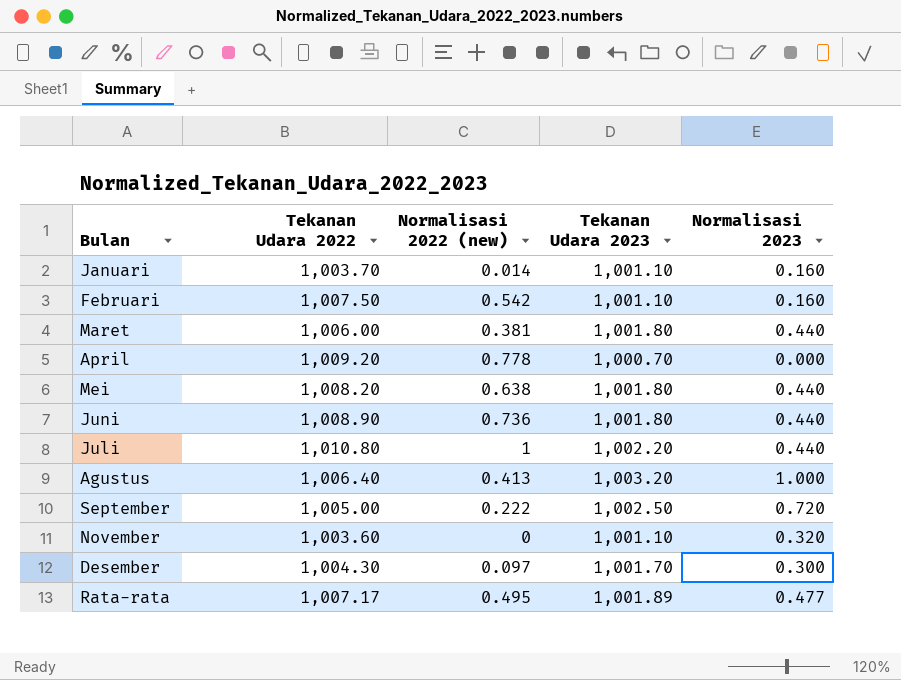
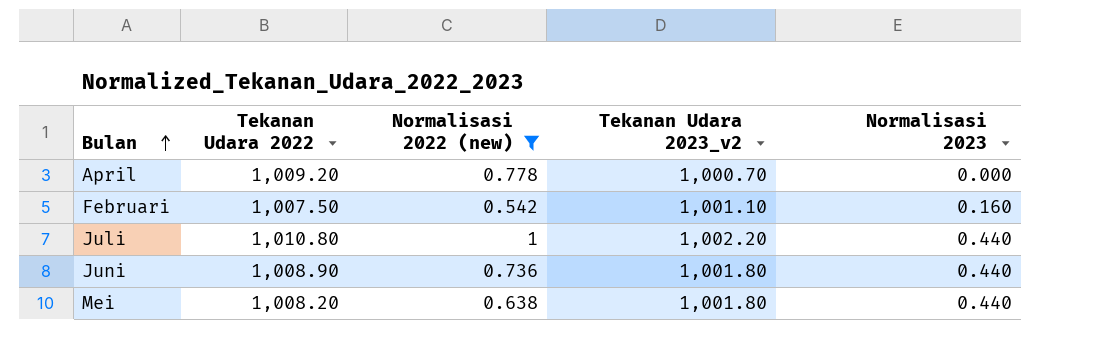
filter: none -> Normalisasi 2022 (new) >= 0.542
row order: none -> Bulan ascending
column name: Tekanan Udara 2023 -> Tekanan Udara 2023_v2

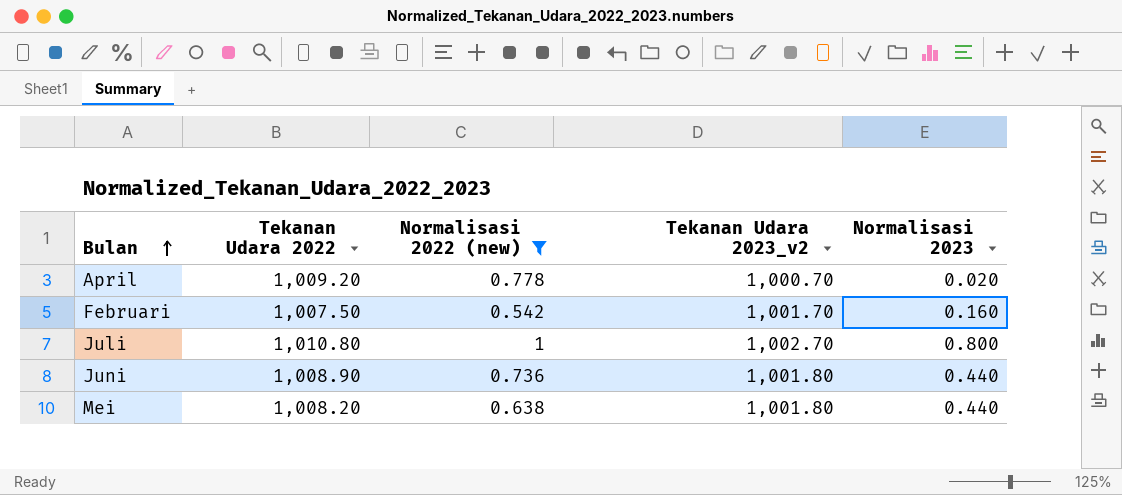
April | Normalisasi 2023: 0.000 -> 0.020
Februari | Tekanan Udara 2023_v2: 1,001.10 -> 1,001.70
Juli | Tekanan Udara 2023_v2: 1,002.20 -> 1,002.70
Juli | Normalisasi 2023: 0.440 -> 0.800

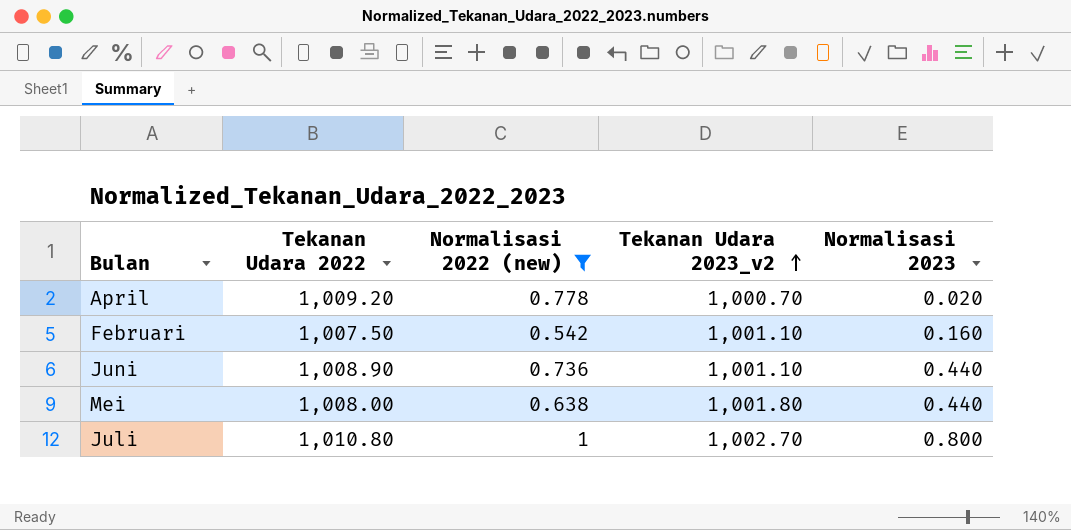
row order: Bulan ascending -> Tekanan Udara 2023_v2 ascending
Februari | Tekanan Udara 2023_v2: 1,001.70 -> 1,001.10
Juni | Tekanan Udara 2023_v2: 1,001.80 -> 1,001.10
Mei | Tekanan Udara 2022: 1,008.20 -> 1,008.00

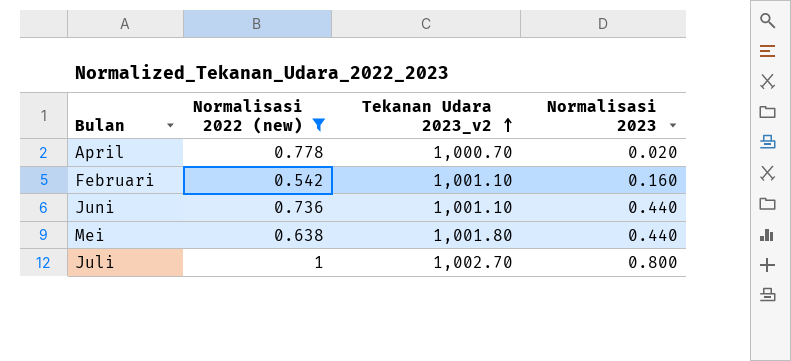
column Tekanan Udara 2022 | position: 2 -> none

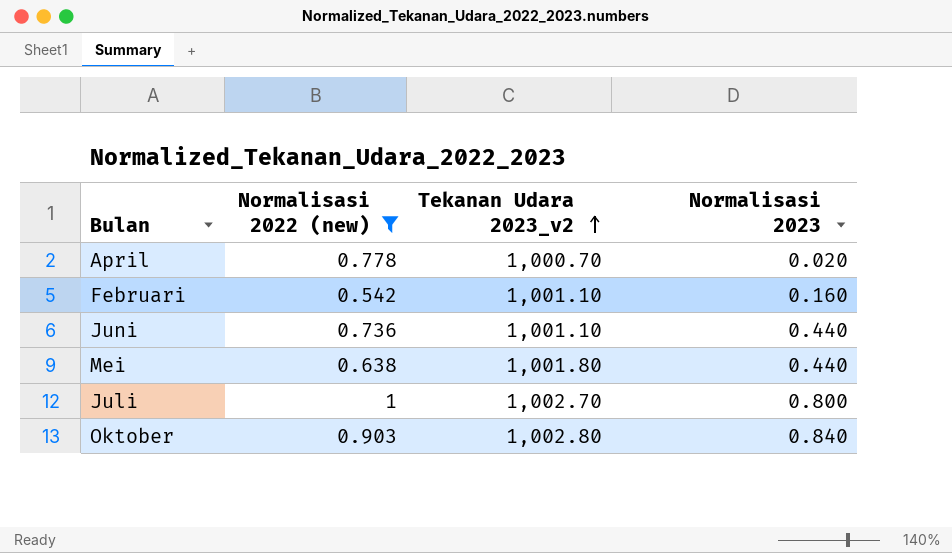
row Oktober: none -> 0.903 | 1,002.80 | 0.840

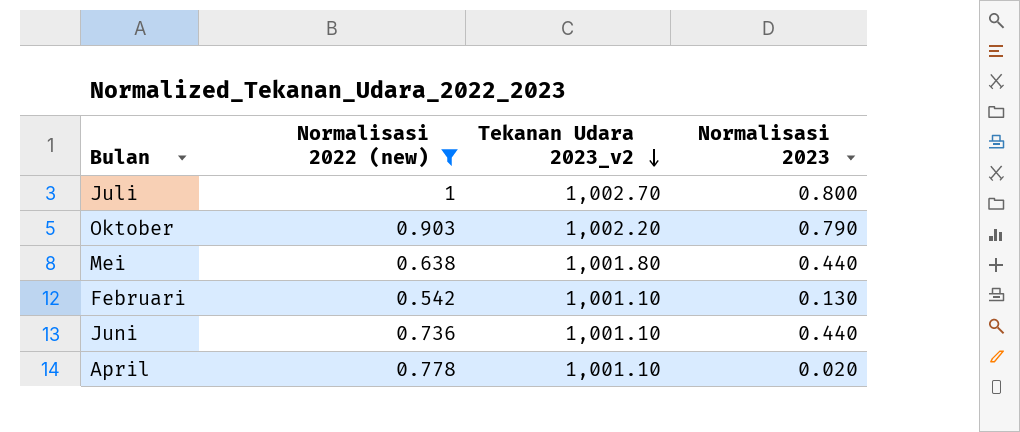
row order: Tekanan Udara 2023_v2 ascending -> Tekanan Udara 2023_v2 descending
Oktober | Tekanan Udara 2023_v2: 1,002.80 -> 1,002.20
Oktober | Normalisasi 2023: 0.840 -> 0.790
Februari | Normalisasi 2023: 0.160 -> 0.130
April | Tekanan Udara 2023_v2: 1,000.70 -> 1,001.10

